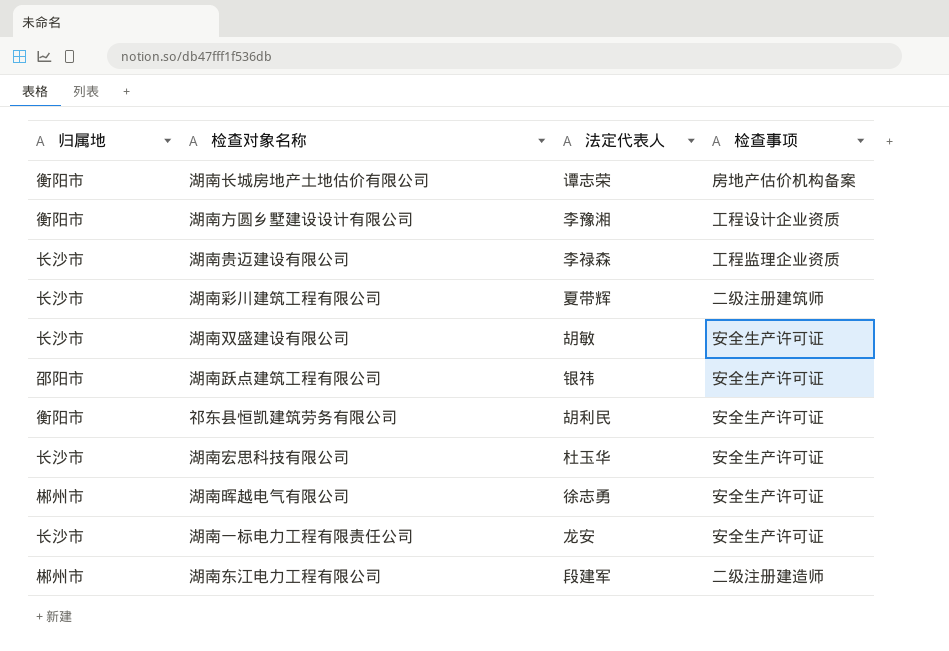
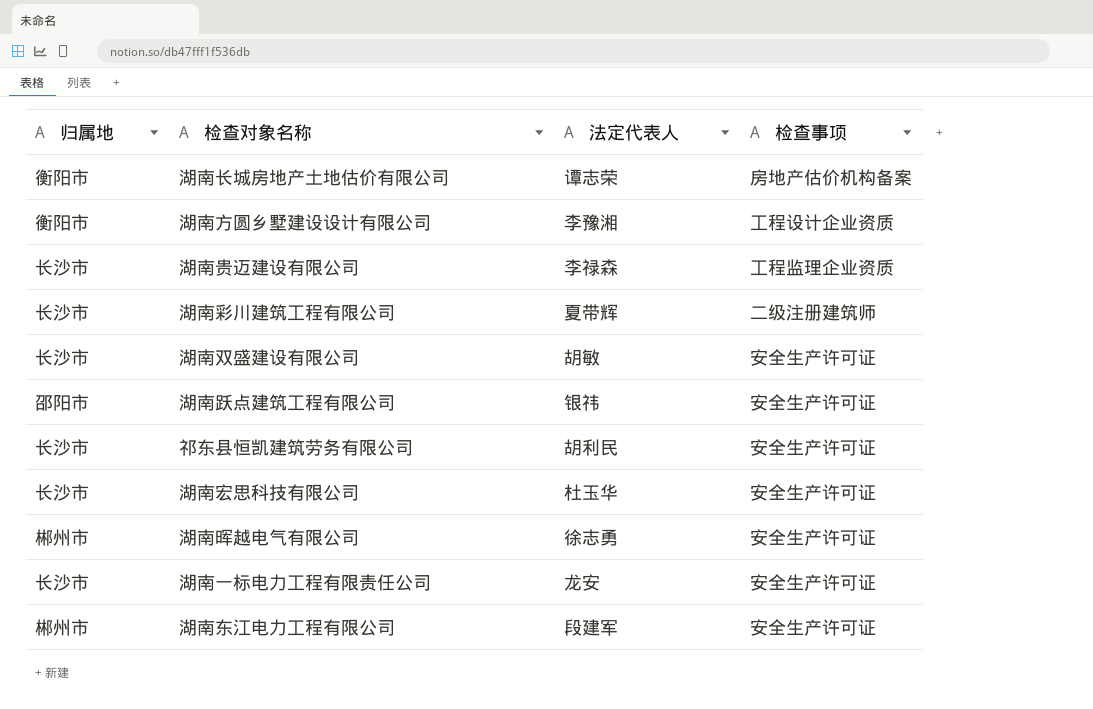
祁东县恒凯建筑劳务有限公司 | 归属地: 衡阳市 -> 长沙市
湖南东江电力工程有限公司 | 检查事项: 二级注册建造师 -> 安全生产许可证

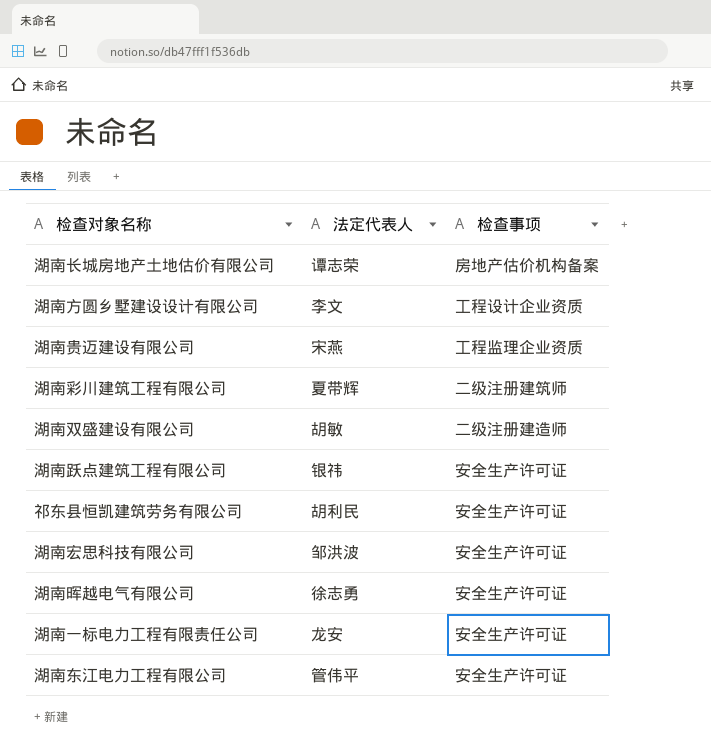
column 归属地 | position: 1 -> none
湖南方圆乡墅建设设计有限公司 | 法定代表人: 李豫湘 -> 李文
湖南贵迈建设有限公司 | 法定代表人: 李禄森 -> 宋燕
湖南双盛建设有限公司 | 检查事项: 安全生产许可证 -> 二级注册建造师
湖南宏思科技有限公司 | 法定代表人: 杜玉华 -> 邹洪波
湖南东江电力工程有限公司 | 法定代表人: 段建军 -> 管伟平

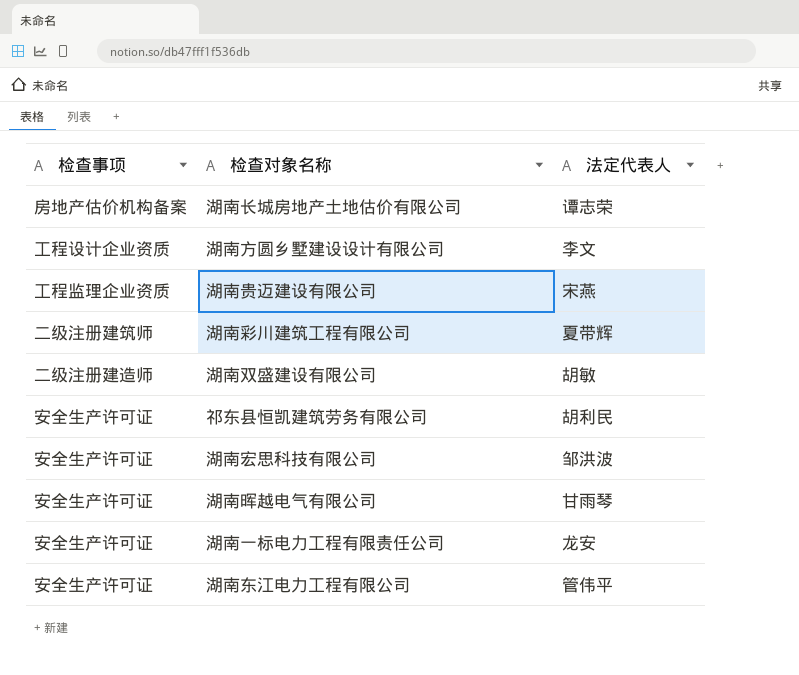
column 检查事项 | position: 3 -> 1
row 湖南跃点建筑工程有限公司: 银祎 | 安全生产许可证 -> none
湖南晖越电气有限公司 | 法定代表人: 徐志勇 -> 甘雨琴

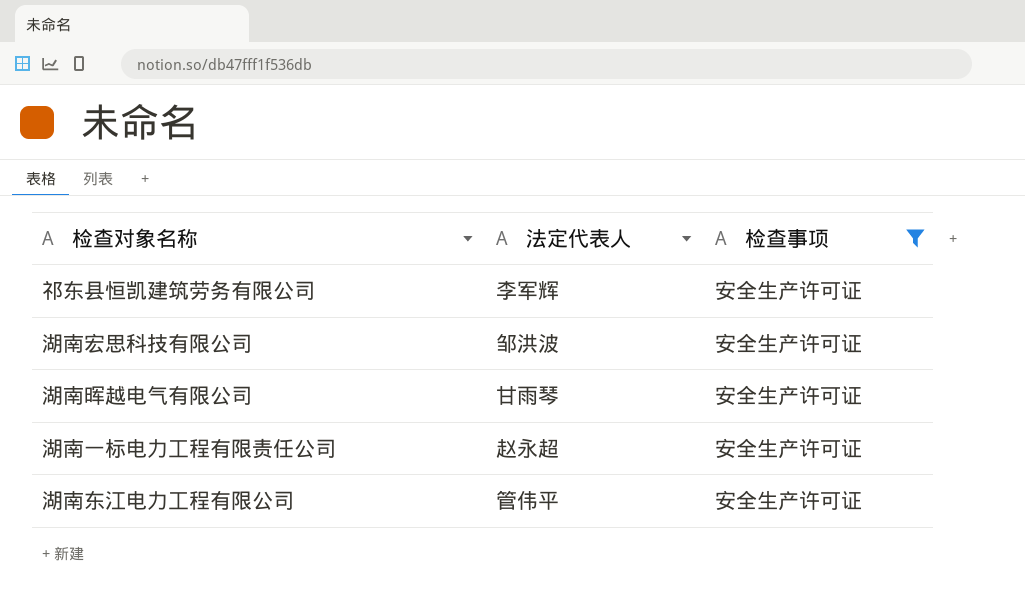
filter: none -> 检查事项 = 安全生产许可证
column 检查事项 | position: 1 -> 3
祁东县恒凯建筑劳务有限公司 | 法定代表人: 胡利民 -> 李军辉
湖南一标电力工程有限责任公司 | 法定代表人: 龙安 -> 赵永超

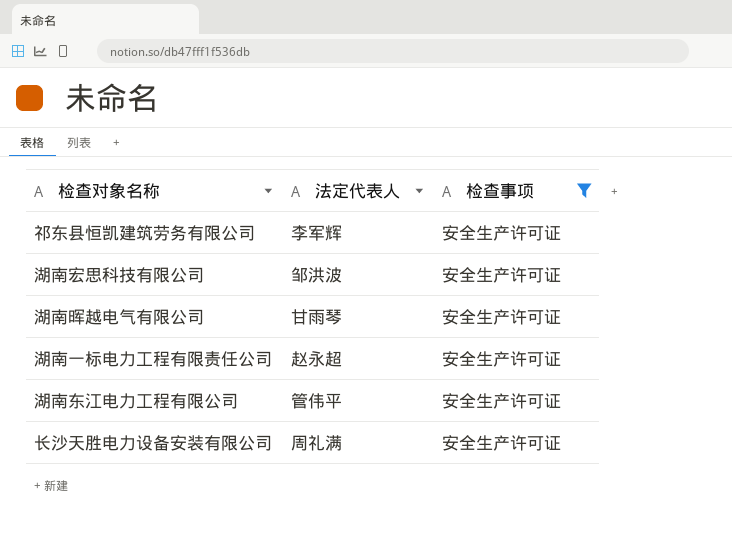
row 长沙天胜电力设备安装有限公司: none -> 周礼满 | 安全生产许可证

